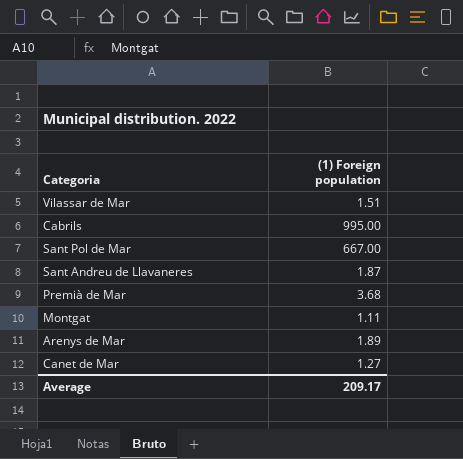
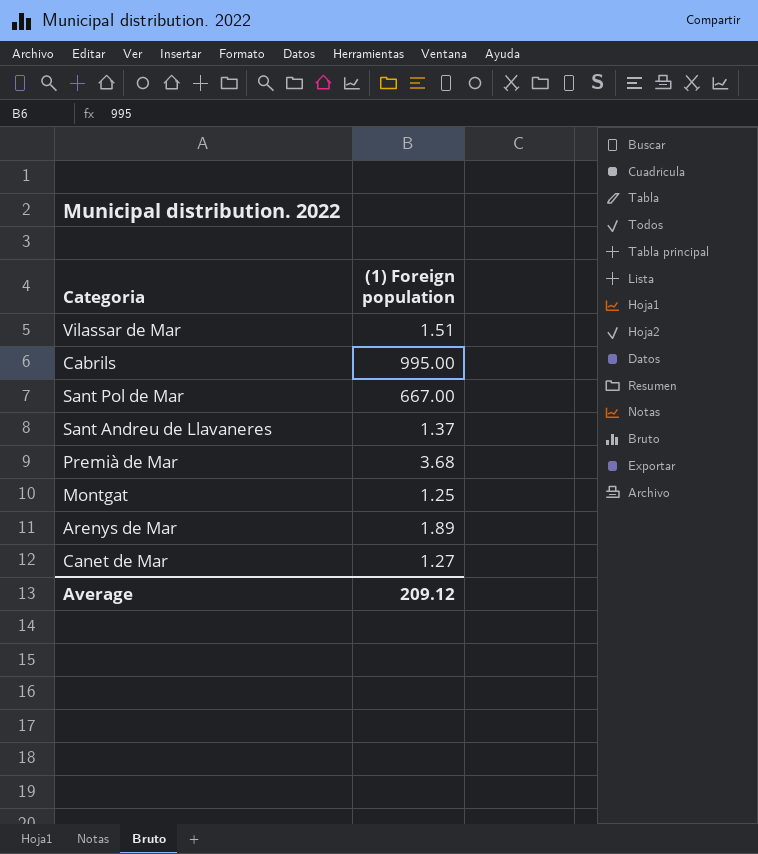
Sant Andreu de Llavaneres | (1) Foreign population: 1.87 -> 1.37
Montgat | (1) Foreign population: 1.11 -> 1.25
Average | (1) Foreign population: 209.17 -> 209.12

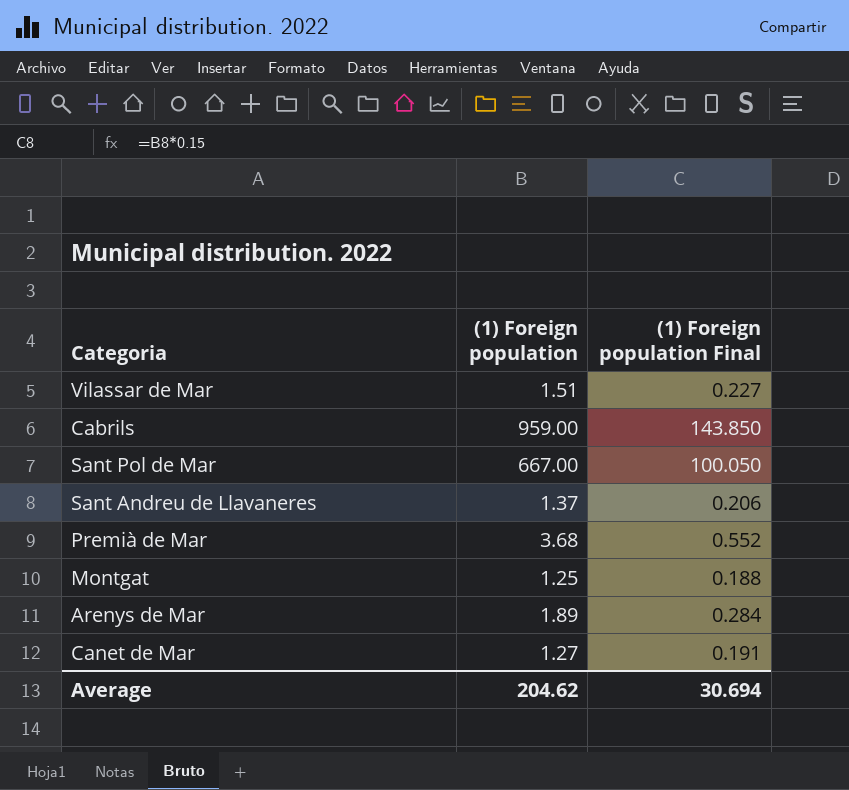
column (1) Foreign population Final | formula: none -> [(1) Foreign population] * 0.15
Cabrils | (1) Foreign population: 995.00 -> 959.00
Average | (1) Foreign population: 209.12 -> 204.62

